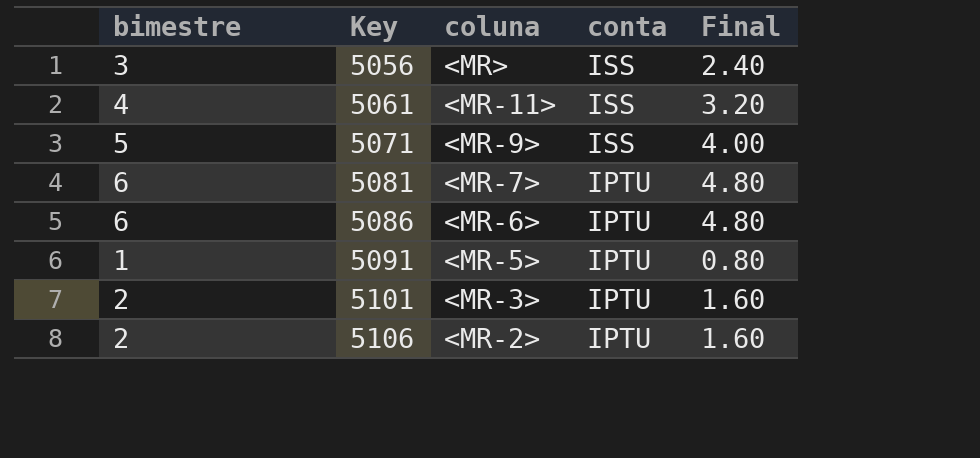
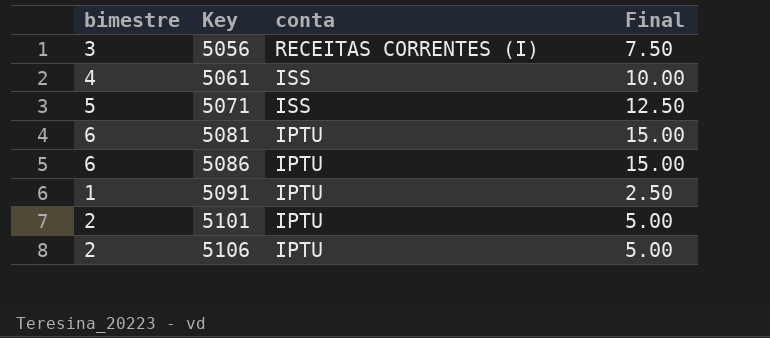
column coluna | position: 3 -> none
column Final | formula: [bimestre] * 0.8 -> [bimestre] * 2.5
5056 | conta: ISS -> RECEITAS CORRENTES (I)

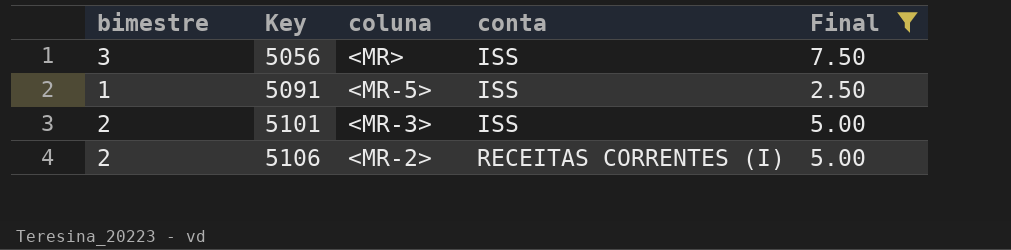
filter: none -> Final <= 7.50
column coluna | position: none -> 3
5056 | conta: RECEITAS CORRENTES (I) -> ISS
5091 | conta: IPTU -> ISS
5101 | conta: IPTU -> ISS
5106 | conta: IPTU -> RECEITAS CORRENTES (I)

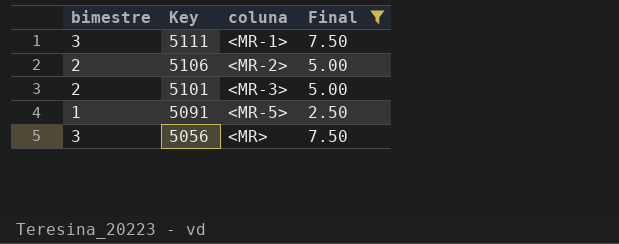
row order: Key ascending -> Key descending
column conta | position: 4 -> none
row 5111: none -> 3 | <MR-1> | 7.50

